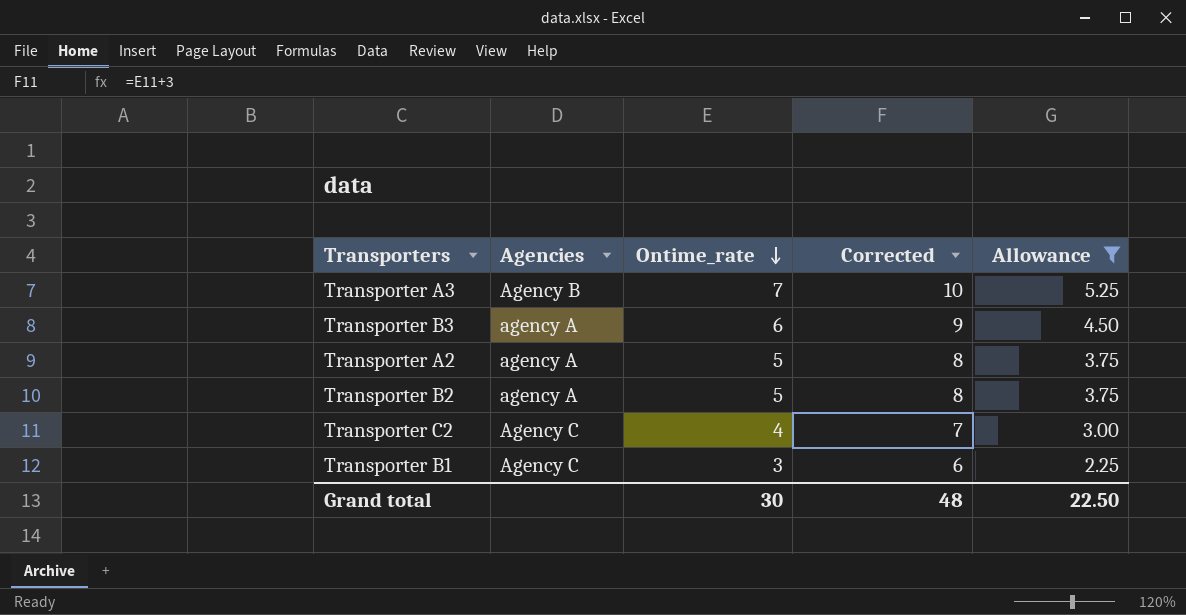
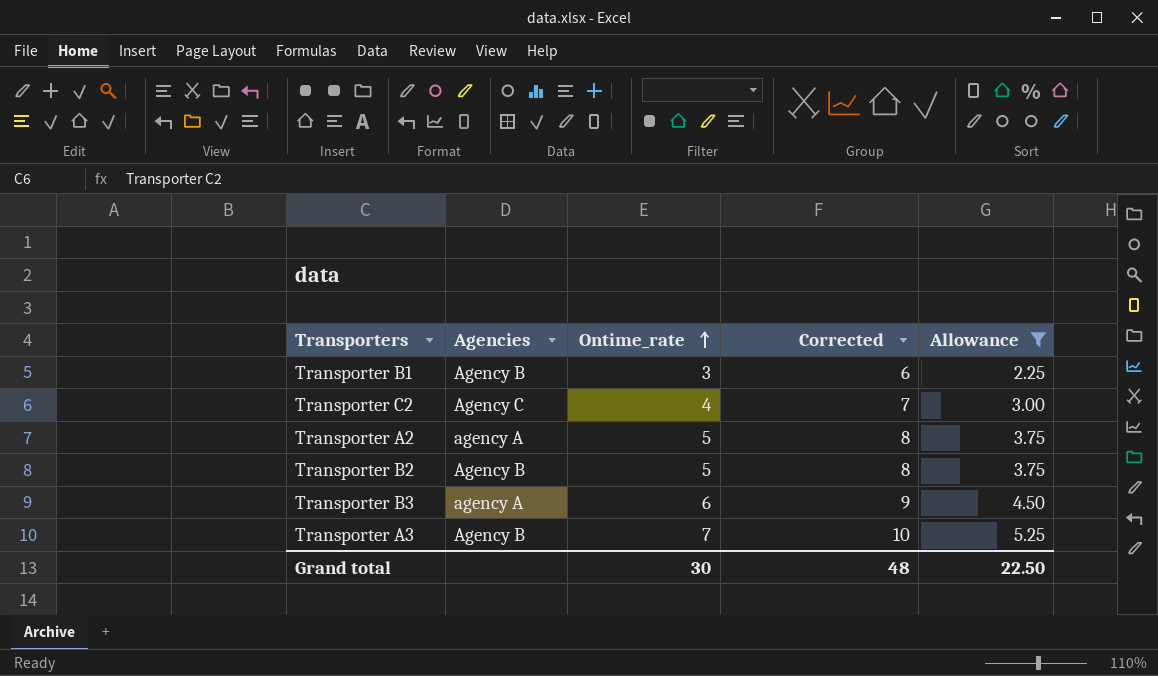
row order: Ontime_rate descending -> Ontime_rate ascending
Transporter B1 | Agencies: Agency C -> Agency B
Transporter B2 | Agencies: agency A -> Agency B

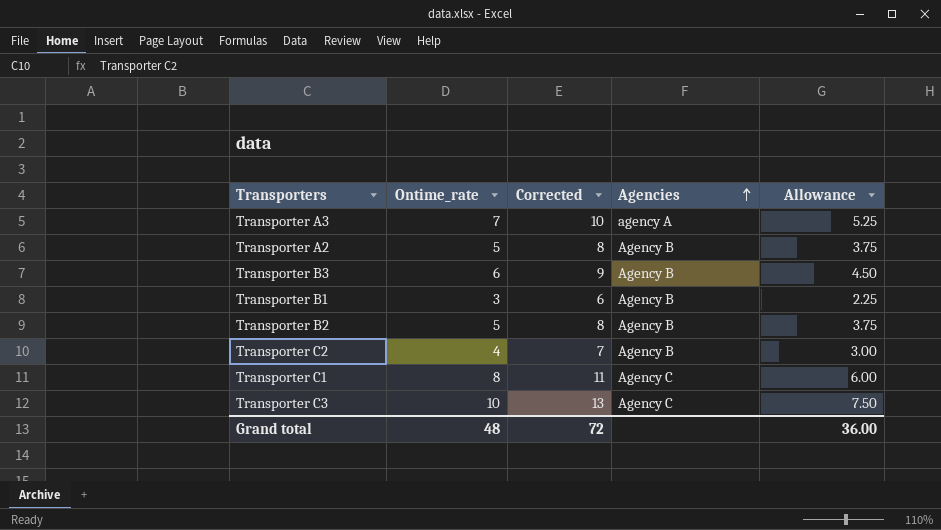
filter: Allowance <= 5.25 -> none
row order: Ontime_rate ascending -> Agencies ascending
column Agencies | position: 2 -> 4
Transporter A3 | Agencies: Agency B -> agency A
Transporter A2 | Agencies: agency A -> Agency B
Transporter B3 | Agencies: agency A -> Agency B
Transporter C2 | Agencies: Agency C -> Agency B
Grand total | Ontime_rate: 30 -> 48
Grand total | Corrected: 48 -> 72
Grand total | Allowance: 22.50 -> 36.00

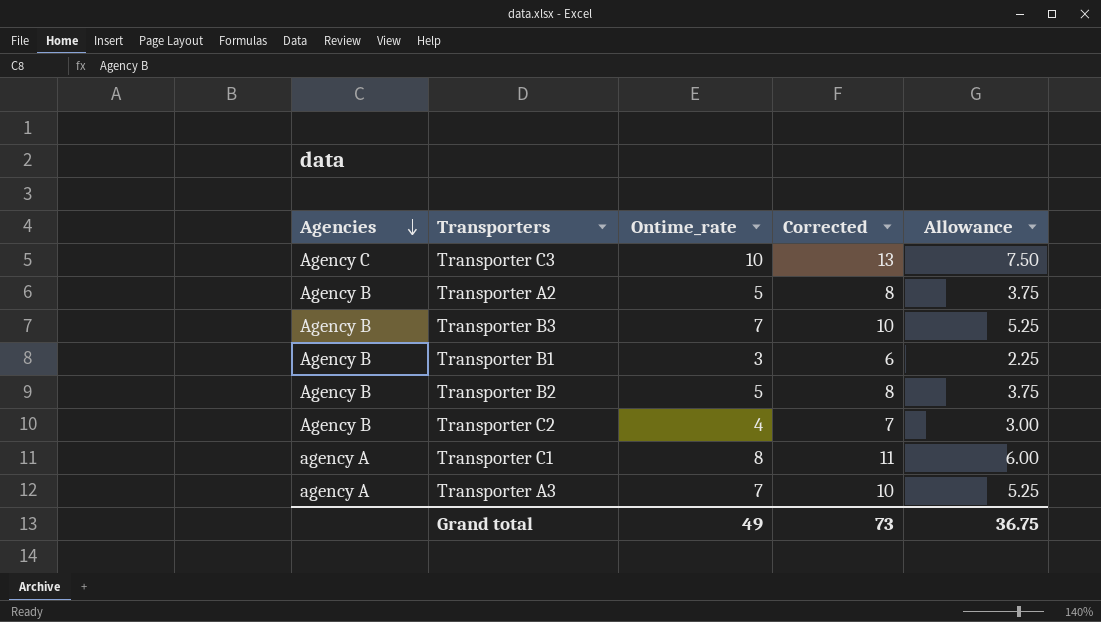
row order: Agencies ascending -> Agencies descending
column Agencies | position: 4 -> 1
Transporter B3 | Ontime_rate: 6 -> 7
Transporter B3 | Corrected: 9 -> 10
Transporter B3 | Allowance: 4.50 -> 5.25
Transporter C1 | Agencies: Agency C -> agency A
Grand total | Ontime_rate: 48 -> 49
Grand total | Corrected: 72 -> 73
Grand total | Allowance: 36.00 -> 36.75

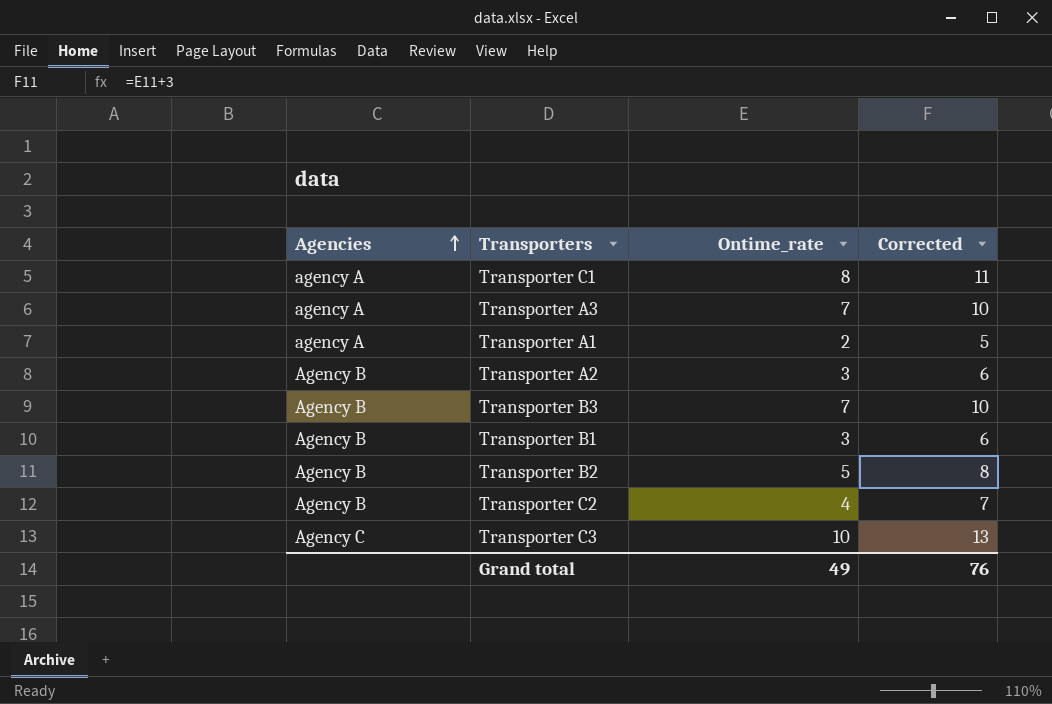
row order: Agencies descending -> Agencies ascending
column Allowance | formula: [Ontime_rate] * 0.75 -> none
row Transporter A1: none -> agency A | 2 | 5
Transporter A2 | Ontime_rate: 5 -> 3
Transporter A2 | Corrected: 8 -> 6
Grand total | Corrected: 73 -> 76

